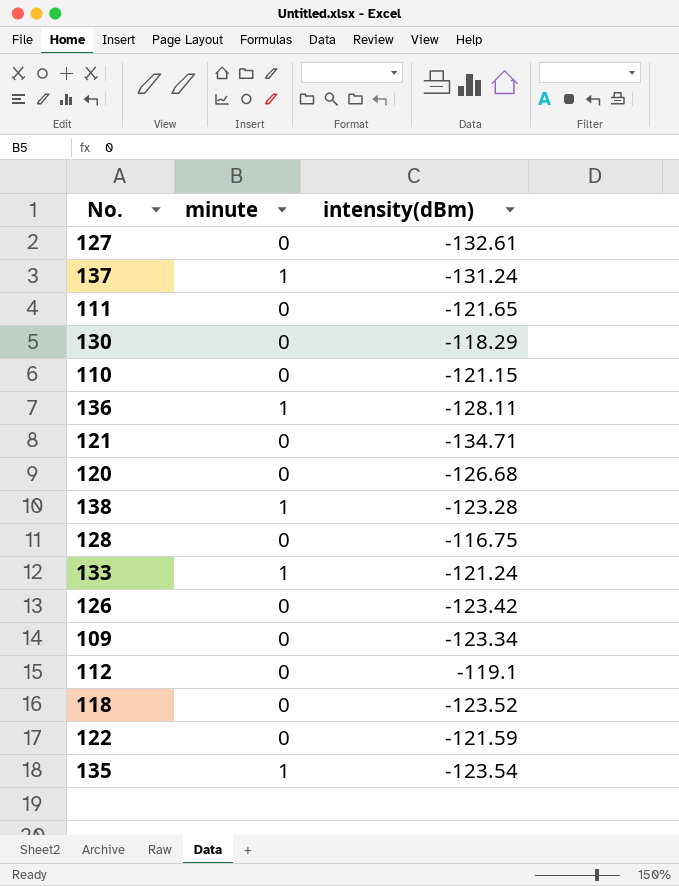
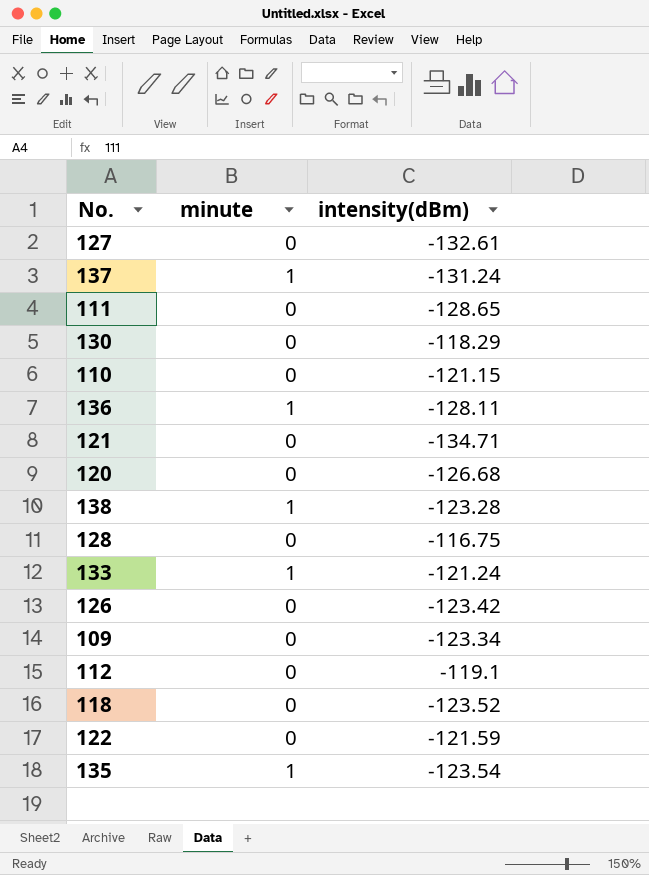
111 | intensity(dBm): -121.65 -> -128.65

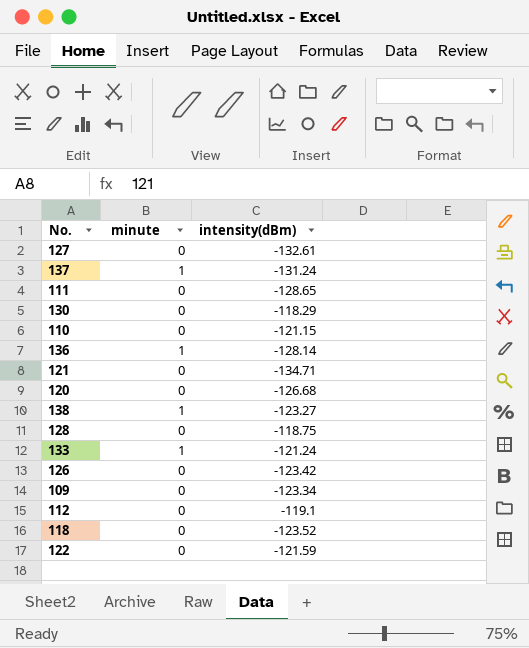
row 135: 1 | -123.54 -> none
136 | intensity(dBm): -128.11 -> -128.14
138 | intensity(dBm): -123.28 -> -123.27
128 | intensity(dBm): -116.75 -> -118.75

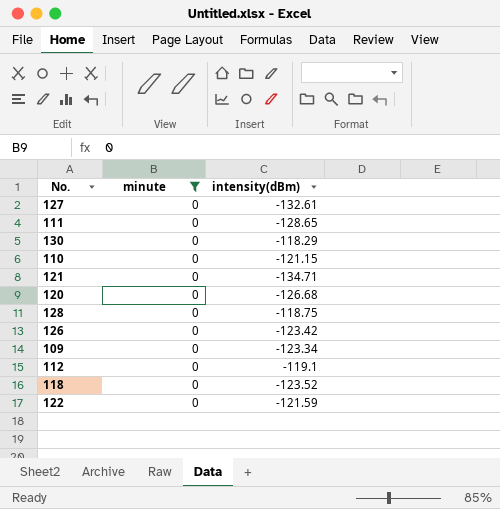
filter: none -> minute = 0

